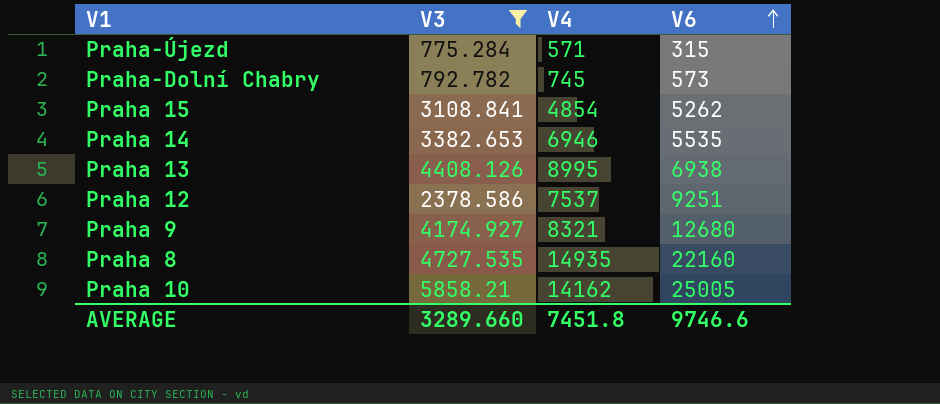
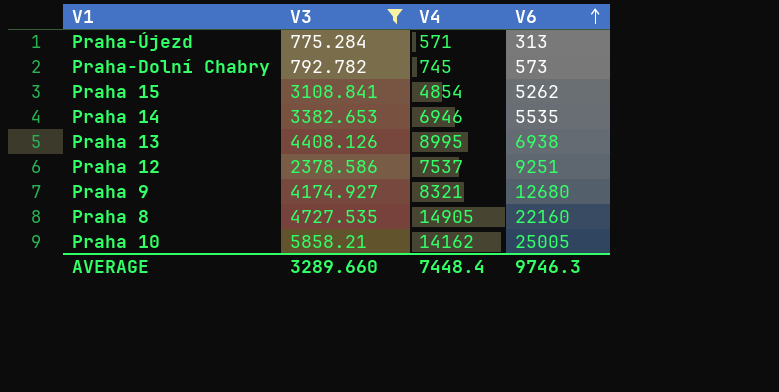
Praha-Újezd | V6: 315 -> 313
Praha 8 | V4: 14935 -> 14905
AVERAGE | V4: 7451.8 -> 7448.4
AVERAGE | V6: 9746.6 -> 9746.3

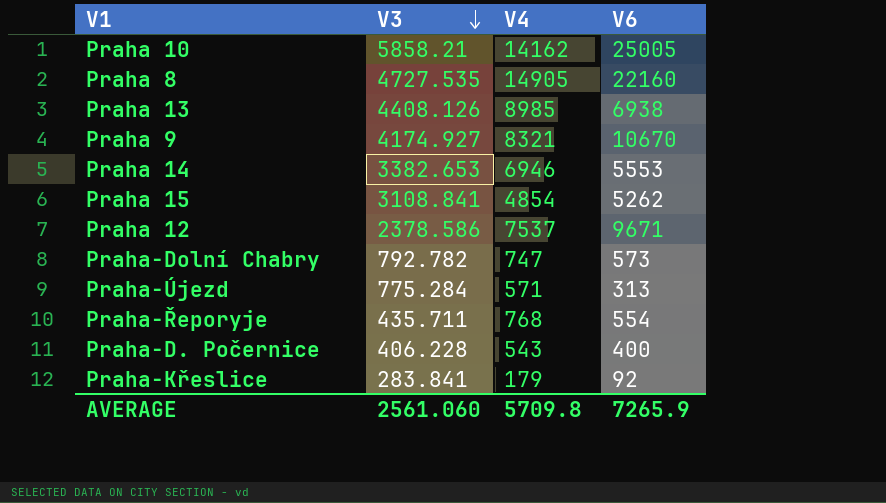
filter: V3 >= 775.284 -> none
row order: V6 ascending -> V3 descending
Praha 13 | V4: 8995 -> 8985
Praha 9 | V6: 12680 -> 10670
Praha 14 | V6: 5535 -> 5553
Praha 12 | V6: 9251 -> 9671
Praha-Dolní Chabry | V4: 745 -> 747
AVERAGE | V3: 3289.660 -> 2561.060
AVERAGE | V4: 7448.4 -> 5709.8
AVERAGE | V6: 9746.3 -> 7265.9

